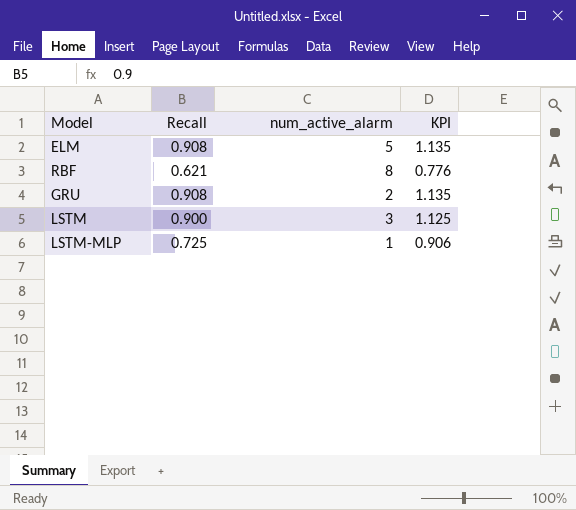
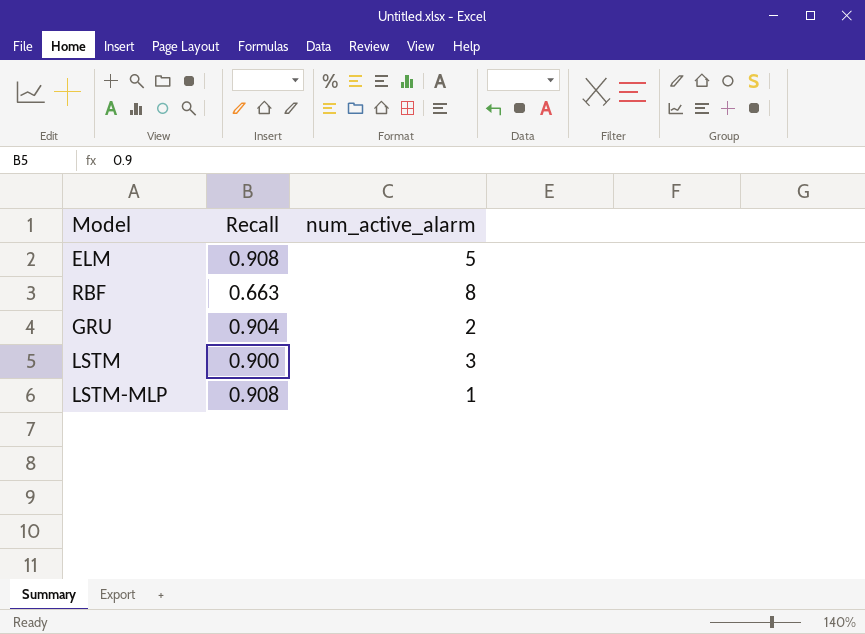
column KPI | formula: [Recall] * 1.25 -> none
RBF | Recall: 0.621 -> 0.663
GRU | Recall: 0.908 -> 0.904
LSTM-MLP | Recall: 0.725 -> 0.908

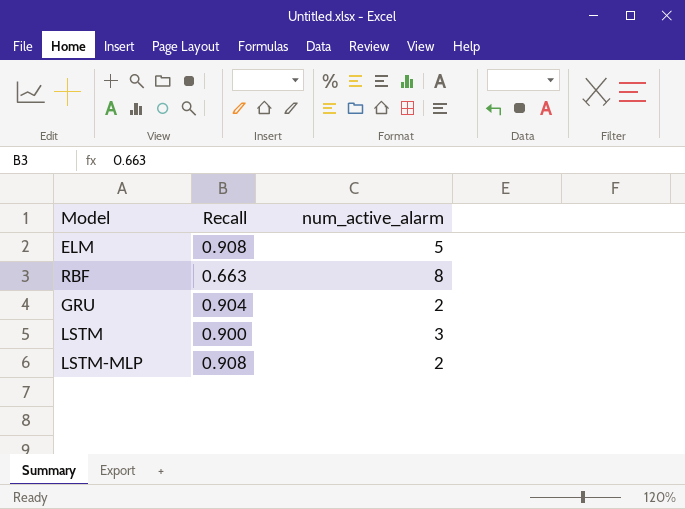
LSTM-MLP | num_active_alarm: 1 -> 2

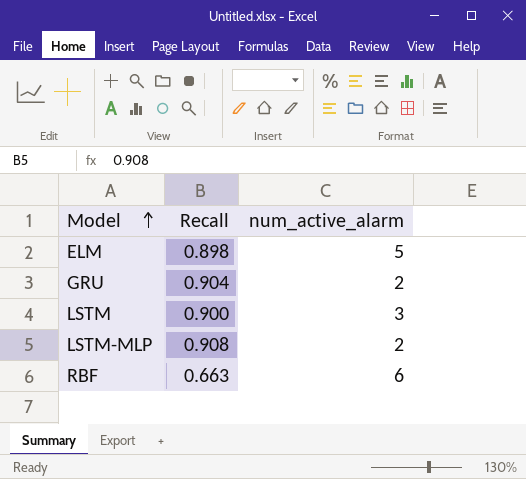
row order: none -> Model ascending
ELM | Recall: 0.908 -> 0.898
RBF | num_active_alarm: 8 -> 6

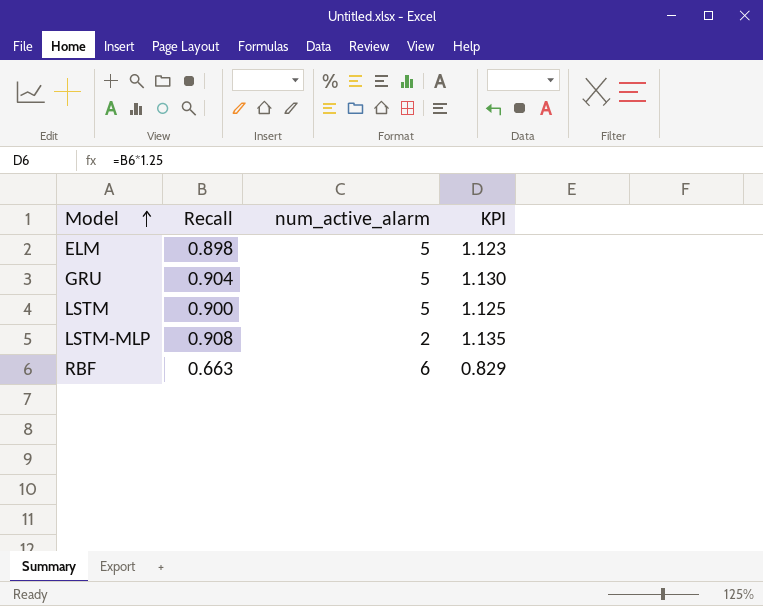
column KPI | formula: none -> [Recall] * 1.25
GRU | num_active_alarm: 2 -> 5
LSTM | num_active_alarm: 3 -> 5

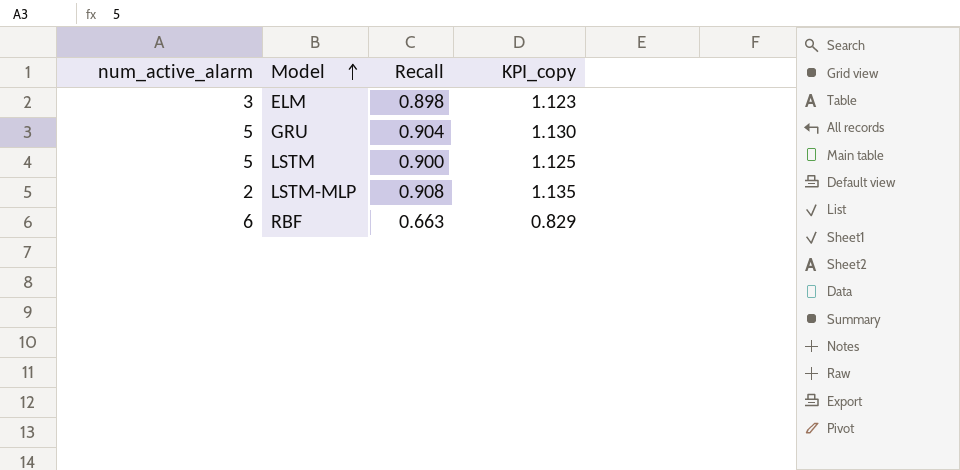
column num_active_alarm | position: 3 -> 1
column name: KPI -> KPI_copy
ELM | num_active_alarm: 5 -> 3

